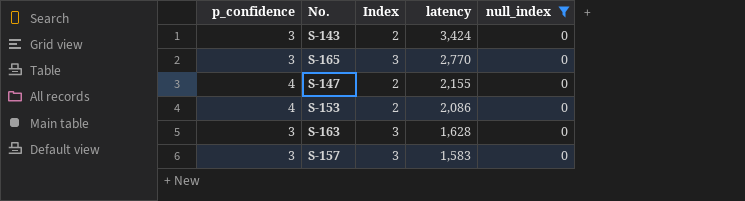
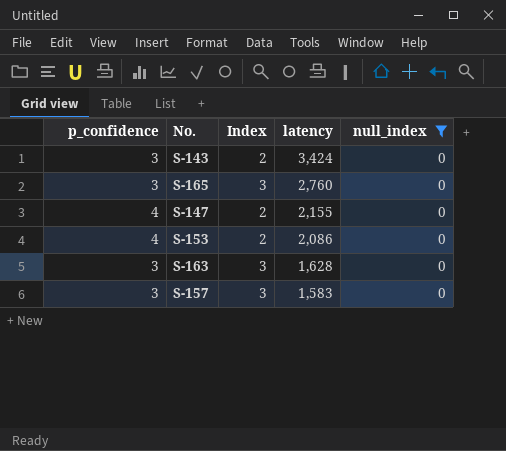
S-165 | latency: 2,770 -> 2,760

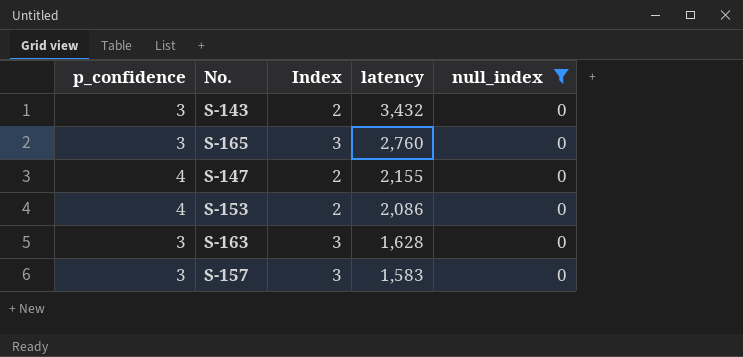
S-143 | latency: 3,424 -> 3,432

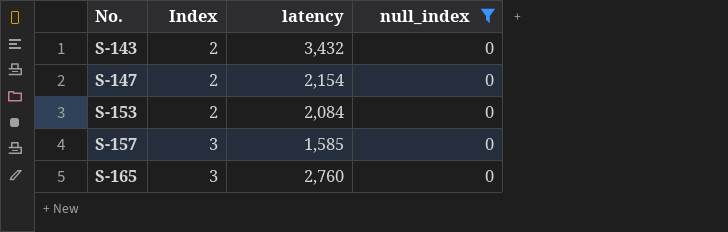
row order: latency descending -> No. ascending
column p_confidence | position: 1 -> none
row S-163: 3 | 3 | 1,628 | 0 -> none
S-147 | latency: 2,155 -> 2,154
S-153 | latency: 2,086 -> 2,084
S-157 | latency: 1,583 -> 1,585

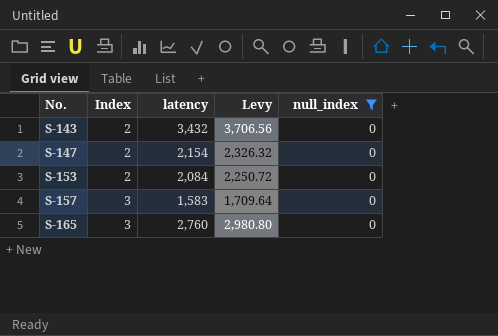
column Levy | formula: none -> [latency] * 1.08
S-157 | latency: 1,585 -> 1,583

